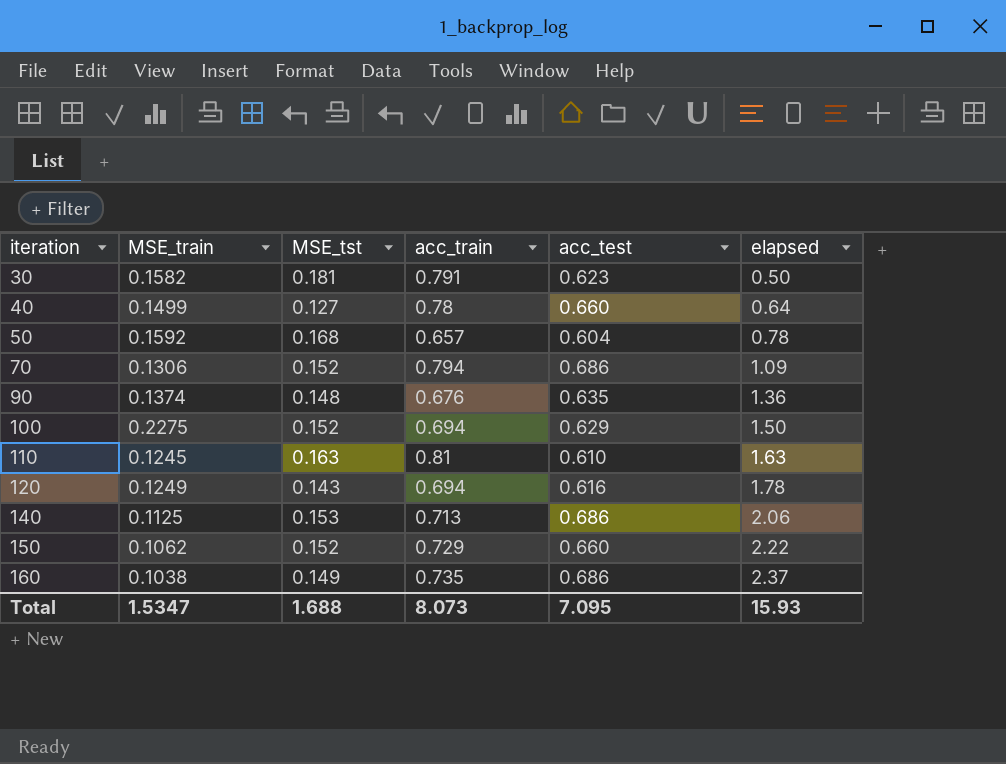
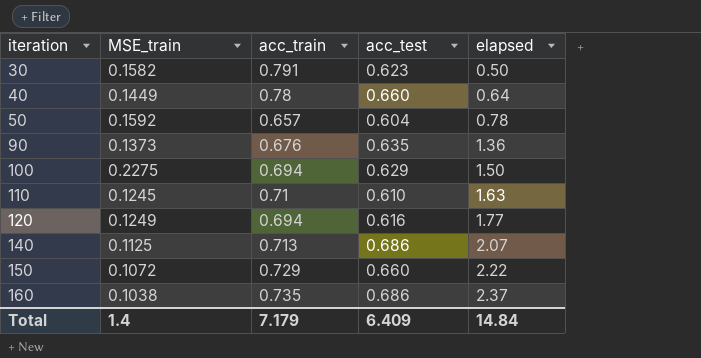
column MSE_tst | position: 3 -> none
row 70: 0.1306 | 0.152 | 0.794 | 0.686 | 1.09 -> none
40 | MSE_train: 0.1499 -> 0.1449
90 | MSE_train: 0.1374 -> 0.1373
110 | acc_train: 0.81 -> 0.71
120 | elapsed: 1.78 -> 1.77
140 | elapsed: 2.06 -> 2.07
150 | MSE_train: 0.1062 -> 0.1072
Total | MSE_train: 1.5347 -> 1.4
Total | acc_train: 8.073 -> 7.179
Total | acc_test: 7.095 -> 6.409
Total | elapsed: 15.93 -> 14.84

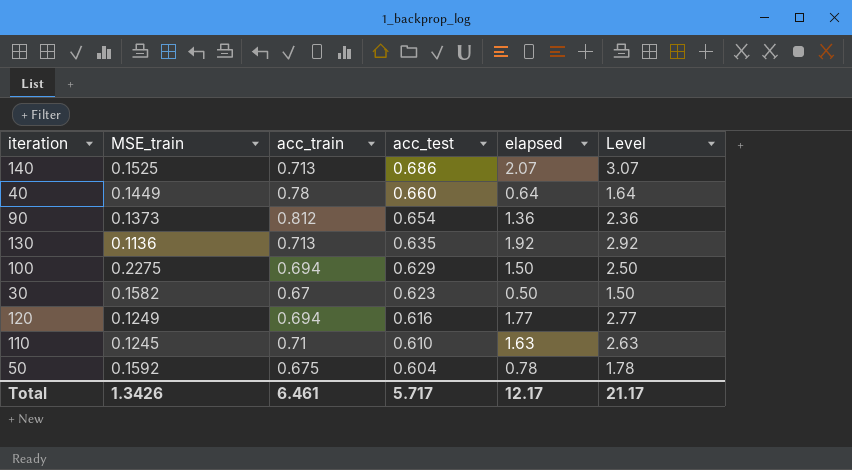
row order: iteration ascending -> acc_test descending
column Level | formula: none -> [elapsed] + 1
row 150: 0.1072 | 0.729 | 0.660 | 2.22 -> none
row 160: 0.1038 | 0.735 | 0.686 | 2.37 -> none
140 | MSE_train: 0.1125 -> 0.1525
90 | acc_train: 0.676 -> 0.812
90 | acc_test: 0.635 -> 0.654
row 130: none -> 0.1136 | 0.713 | 0.635 | 1.92 | 2.92
30 | acc_train: 0.791 -> 0.67
50 | acc_train: 0.657 -> 0.675
Total | MSE_train: 1.4 -> 1.3426
Total | acc_train: 7.179 -> 6.461
Total | acc_test: 6.409 -> 5.717
Total | elapsed: 14.84 -> 12.17

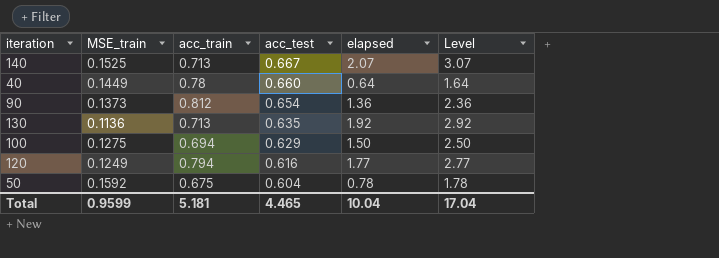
row 30: 0.1582 | 0.67 | 0.623 | 0.50 | 1.50 -> none
row 110: 0.1245 | 0.71 | 0.610 | 1.63 | 2.63 -> none
140 | acc_test: 0.686 -> 0.667
100 | MSE_train: 0.2275 -> 0.1275
120 | acc_train: 0.694 -> 0.794
Total | MSE_train: 1.3426 -> 0.9599
Total | acc_train: 6.461 -> 5.181
Total | acc_test: 5.717 -> 4.465
Total | elapsed: 12.17 -> 10.04
Total | Level: 21.17 -> 17.04

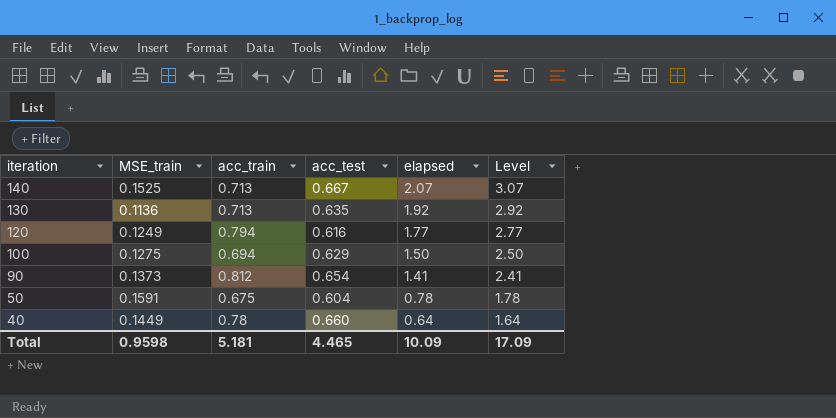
row order: acc_test descending -> iteration descending
90 | elapsed: 1.36 -> 1.41
90 | Level: 2.36 -> 2.41
50 | MSE_train: 0.1592 -> 0.1591
Total | MSE_train: 0.9599 -> 0.9598
Total | elapsed: 10.04 -> 10.09
Total | Level: 17.04 -> 17.09

